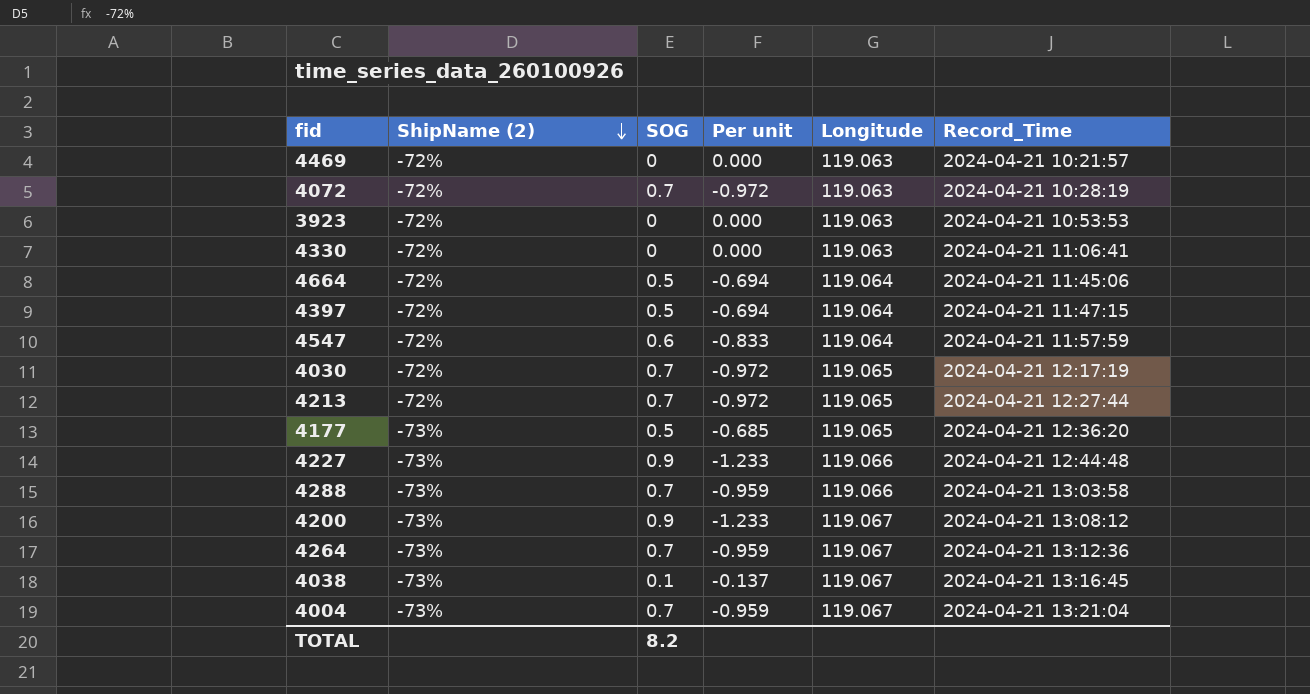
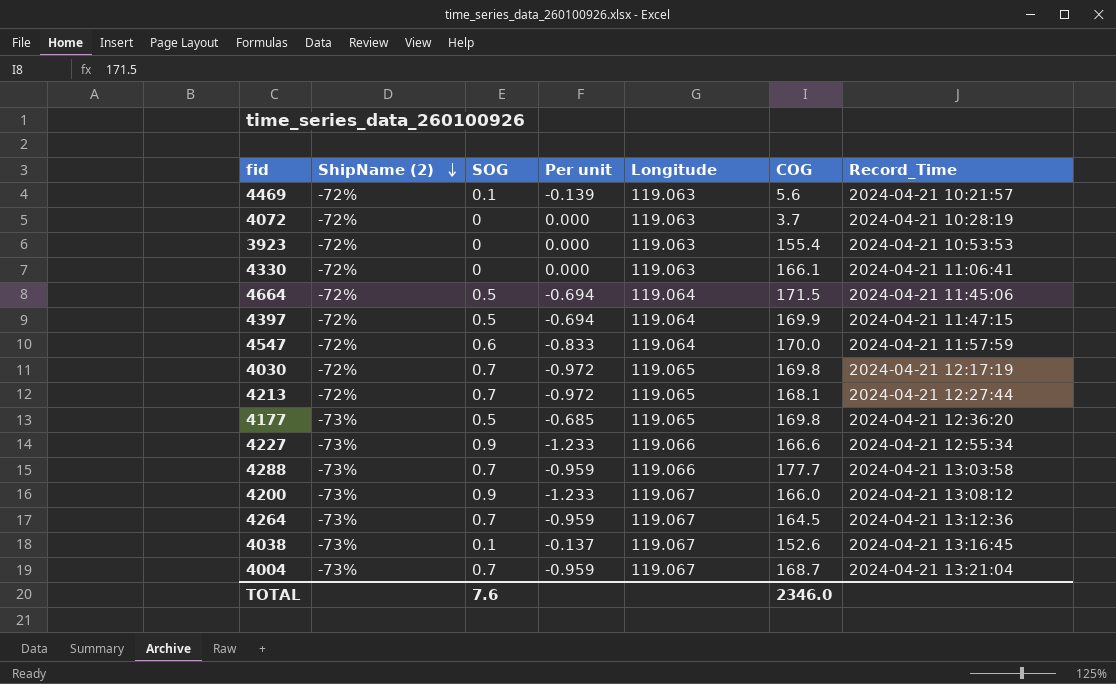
column COG | position: none -> 6
4469 | SOG: 0 -> 0.1
4469 | Per unit: 0.000 -> -0.139
4072 | SOG: 0.7 -> 0
4072 | Per unit: -0.972 -> 0.000
4227 | Record_Time: 2024-04-21 12:44:48 -> 2024-04-21 12:55:34
TOTAL | SOG: 8.2 -> 7.6

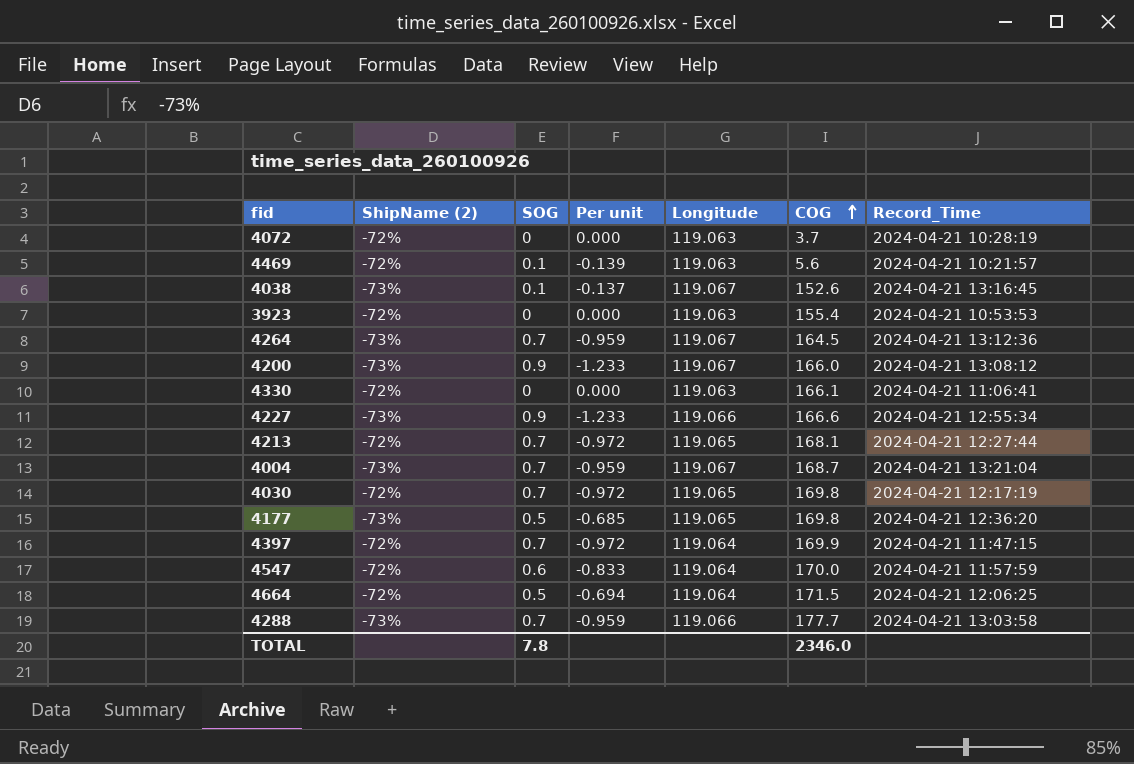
row order: ShipName (2) descending -> COG ascending
4397 | SOG: 0.5 -> 0.7
4397 | Per unit: -0.694 -> -0.972
4664 | Record_Time: 2024-04-21 11:45:06 -> 2024-04-21 12:06:25
TOTAL | SOG: 7.6 -> 7.8

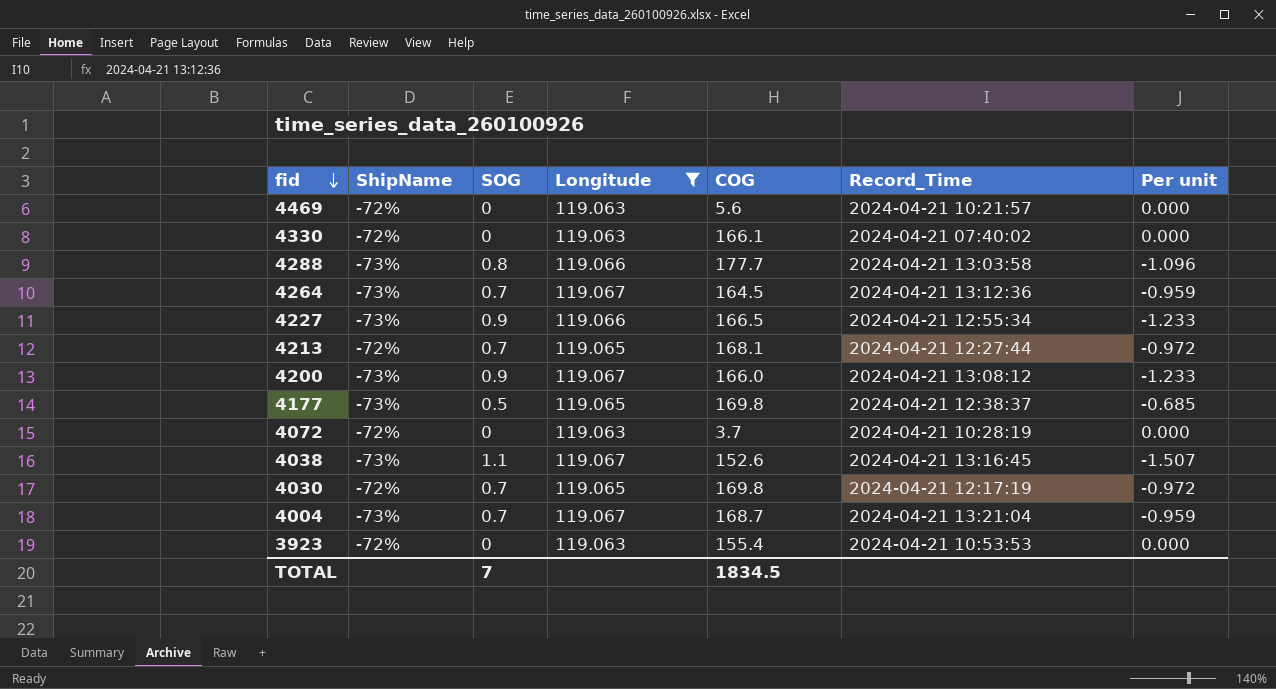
filter: none -> Longitude != 119.064
row order: COG ascending -> fid descending
column name: ShipName (2) -> ShipName
column Per unit | position: 4 -> 7
4469 | SOG: 0.1 -> 0
4469 | Per unit: -0.139 -> 0.000
4330 | Record_Time: 2024-04-21 11:06:41 -> 2024-04-21 07:40:02
4288 | SOG: 0.7 -> 0.8
4288 | Per unit: -0.959 -> -1.096
4227 | COG: 166.6 -> 166.5
4177 | Record_Time: 2024-04-21 12:36:20 -> 2024-04-21 12:38:37
4038 | SOG: 0.1 -> 1.1
4038 | Per unit: -0.137 -> -1.507
TOTAL | SOG: 7.8 -> 7
TOTAL | COG: 2346.0 -> 1834.5

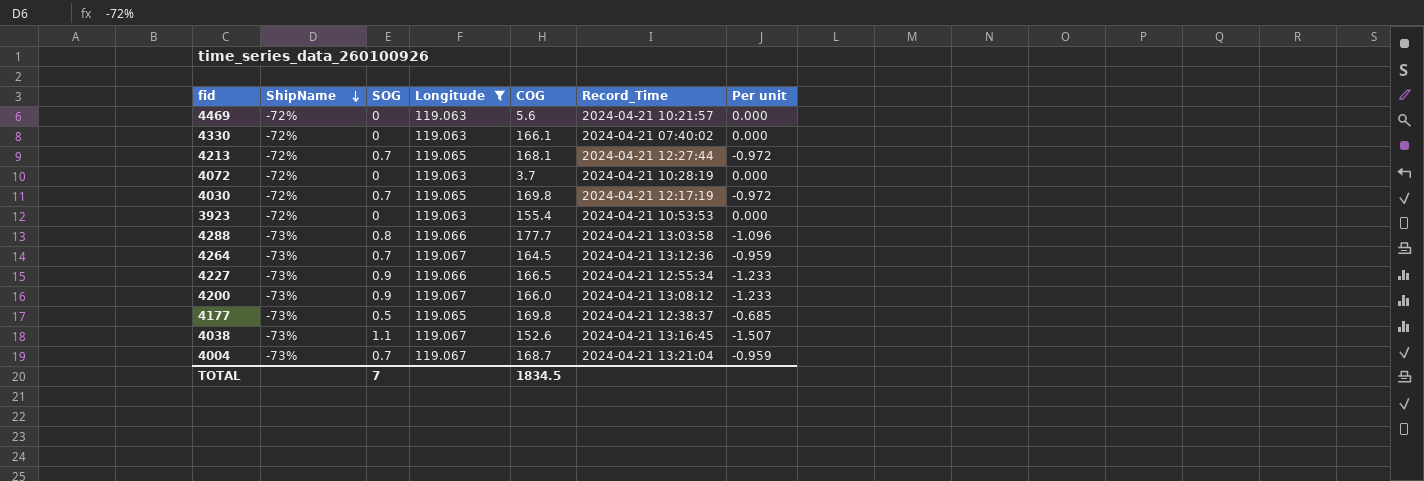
row order: fid descending -> ShipName descending

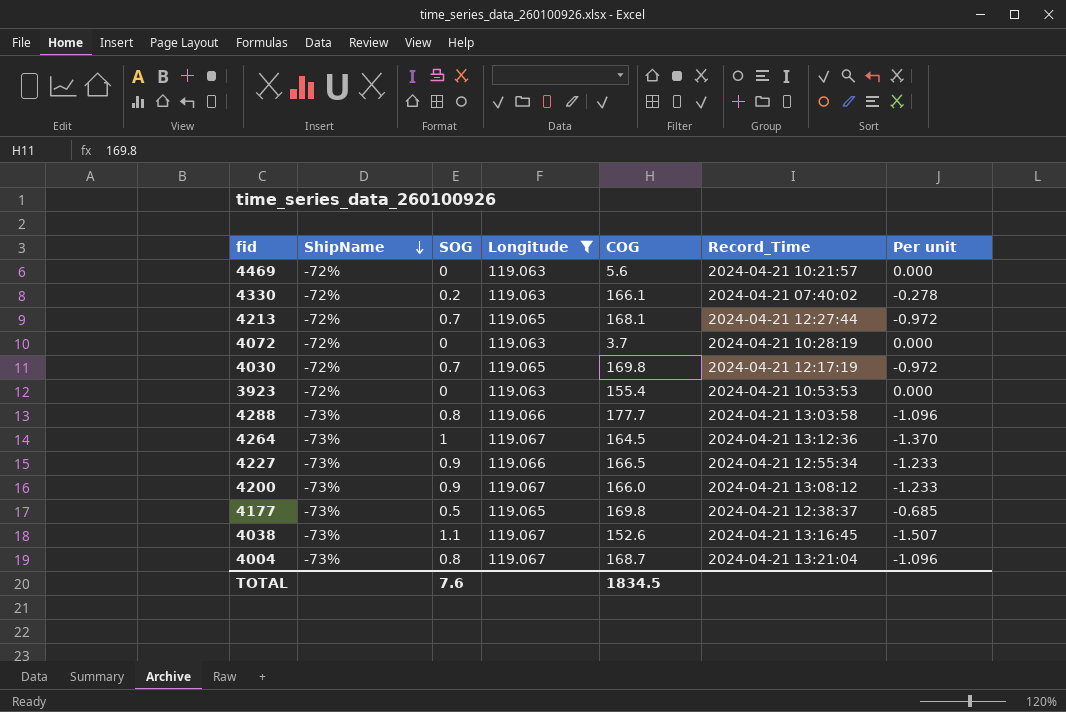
4330 | SOG: 0 -> 0.2
4330 | Per unit: 0.000 -> -0.278
4264 | SOG: 0.7 -> 1
4264 | Per unit: -0.959 -> -1.370
4004 | SOG: 0.7 -> 0.8
4004 | Per unit: -0.959 -> -1.096
TOTAL | SOG: 7 -> 7.6

